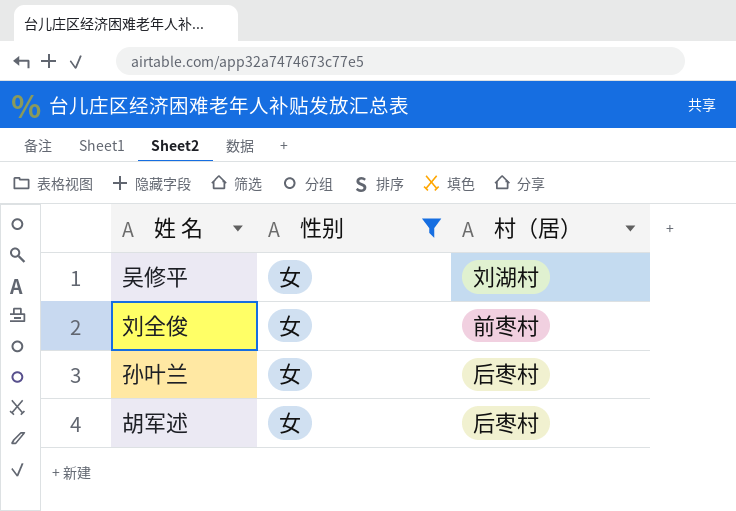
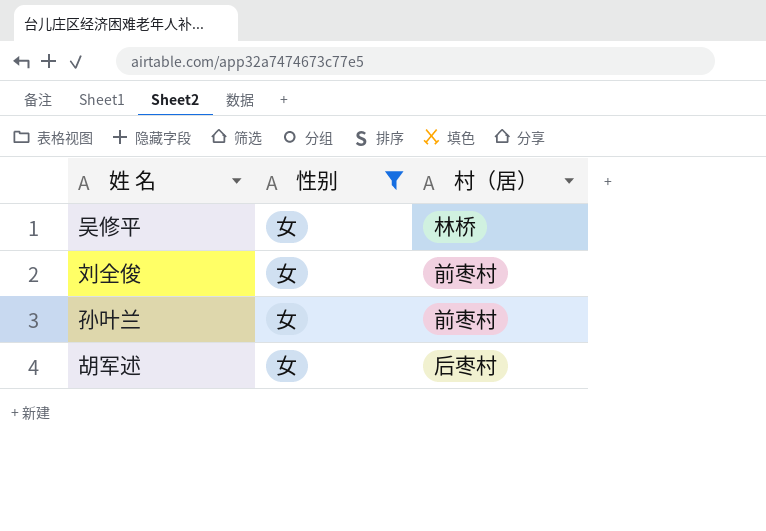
吴修平 | 村（居）: 刘湖村 -> 林桥
孙叶兰 | 村（居）: 后枣村 -> 前枣村

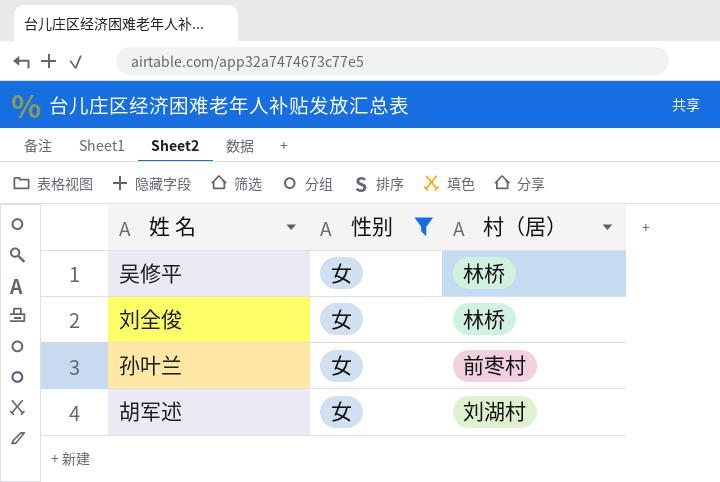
刘全俊 | 村（居）: 前枣村 -> 林桥
胡军述 | 村（居）: 后枣村 -> 刘湖村

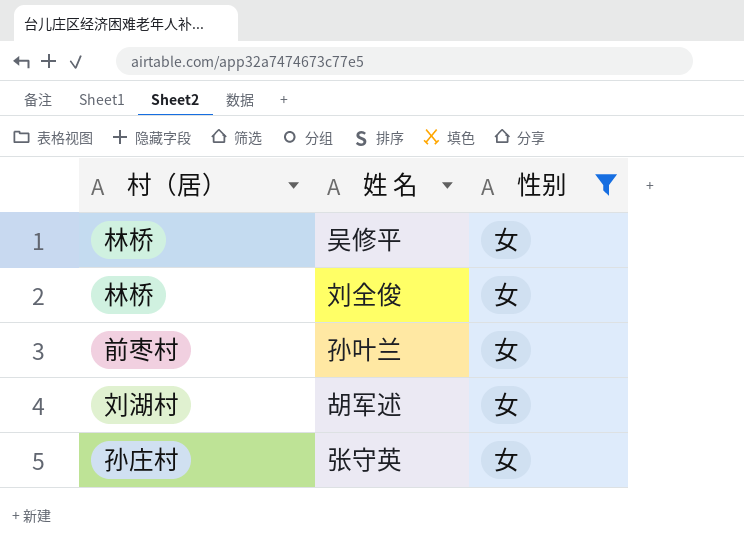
column 村（居） | position: 3 -> 1
row 张守英: none -> 孙庄村 | 女

